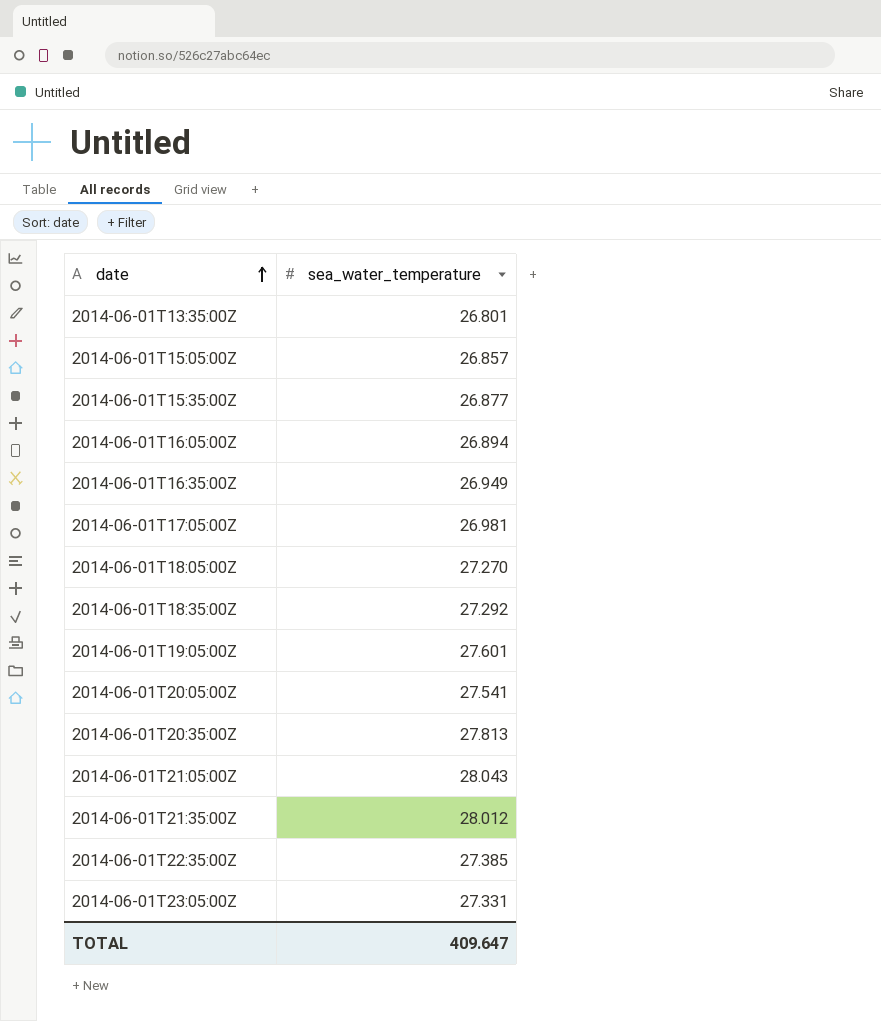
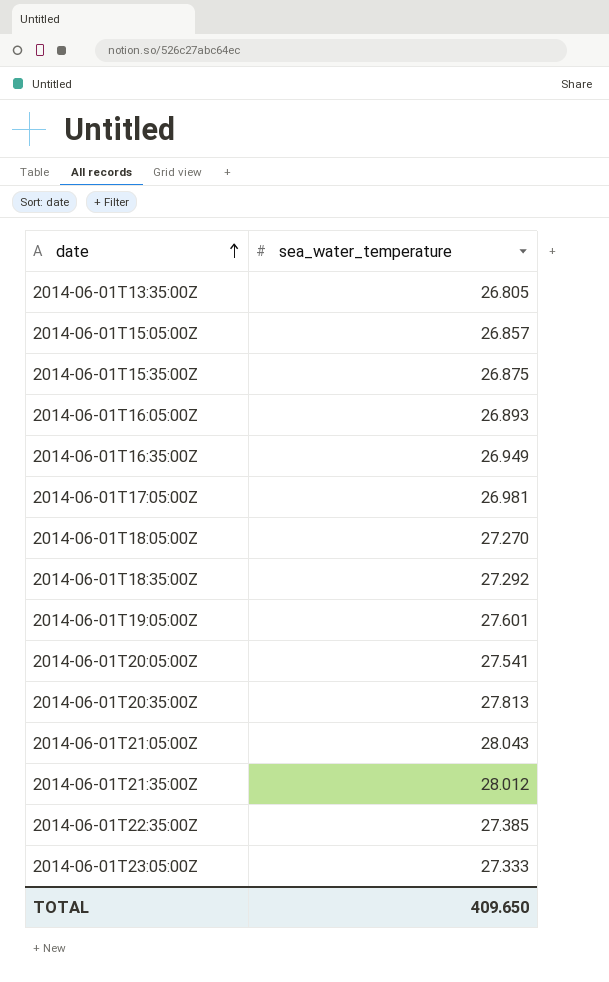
2014-06-01T13:35:00Z | sea_water_temperature: 26.801 -> 26.805
2014-06-01T15:35:00Z | sea_water_temperature: 26.877 -> 26.875
2014-06-01T16:05:00Z | sea_water_temperature: 26.894 -> 26.893
2014-06-01T23:05:00Z | sea_water_temperature: 27.331 -> 27.333
TOTAL | sea_water_temperature: 409.647 -> 409.650

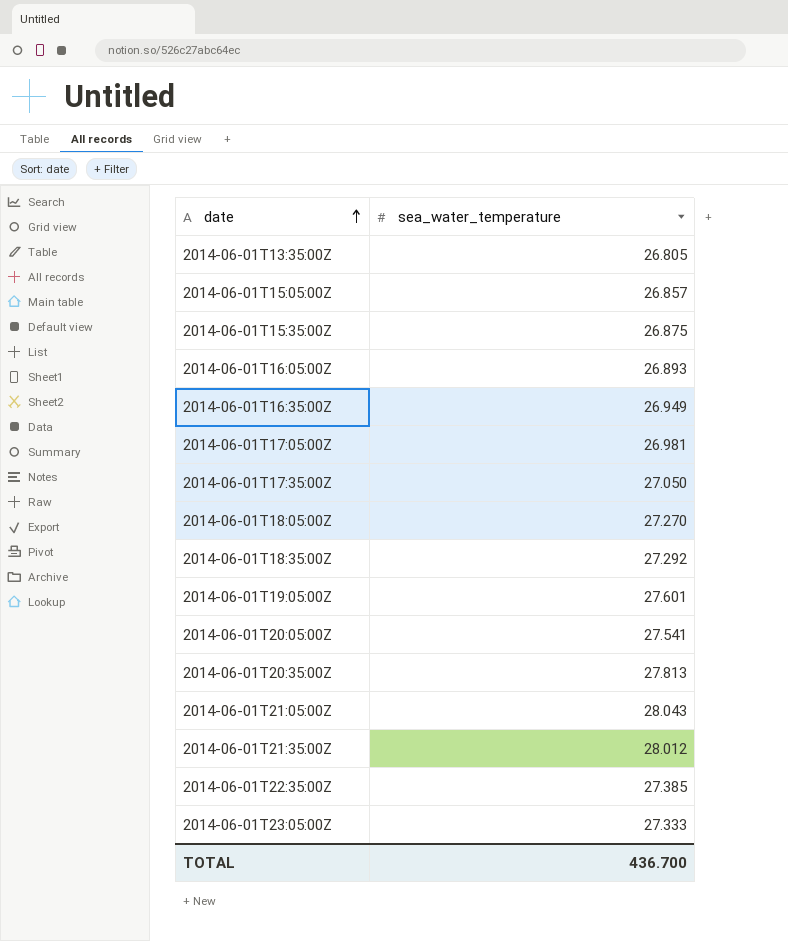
row 2014-06-01T17:35:00Z: none -> 27.050
TOTAL | sea_water_temperature: 409.650 -> 436.700

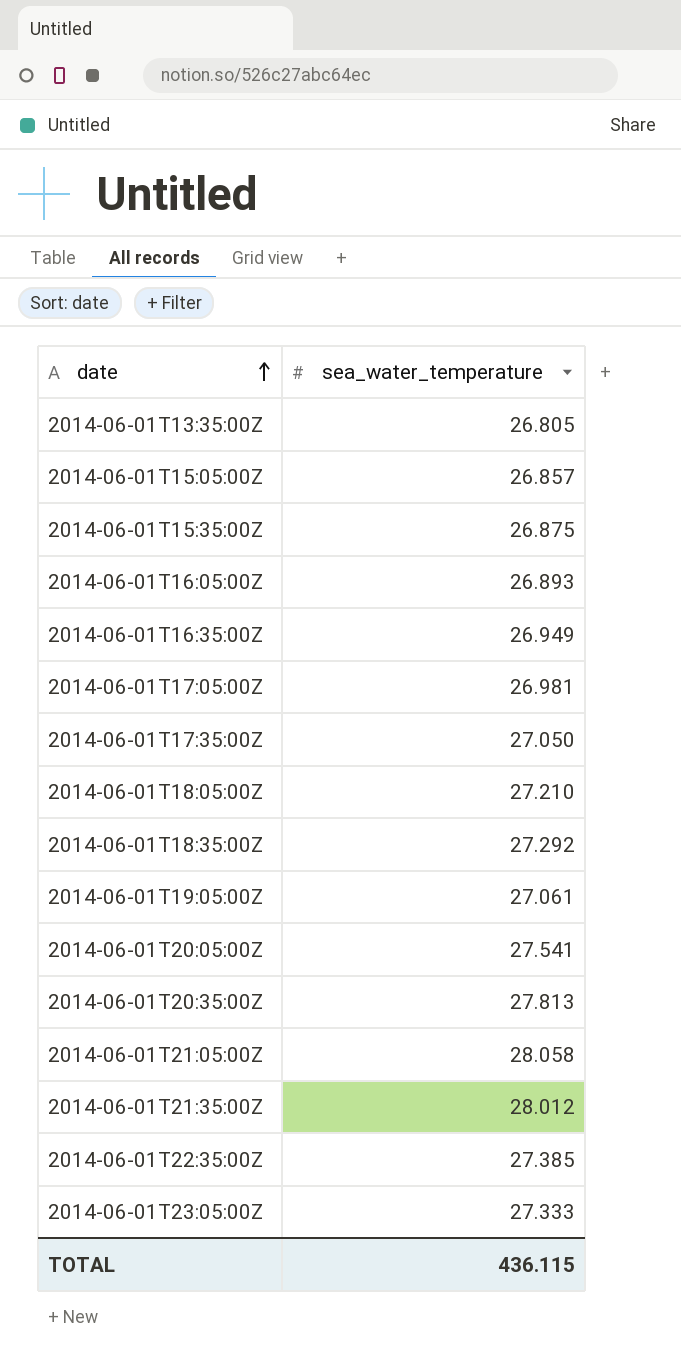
2014-06-01T18:05:00Z | sea_water_temperature: 27.270 -> 27.210
2014-06-01T19:05:00Z | sea_water_temperature: 27.601 -> 27.061
2014-06-01T21:05:00Z | sea_water_temperature: 28.043 -> 28.058
TOTAL | sea_water_temperature: 436.700 -> 436.115

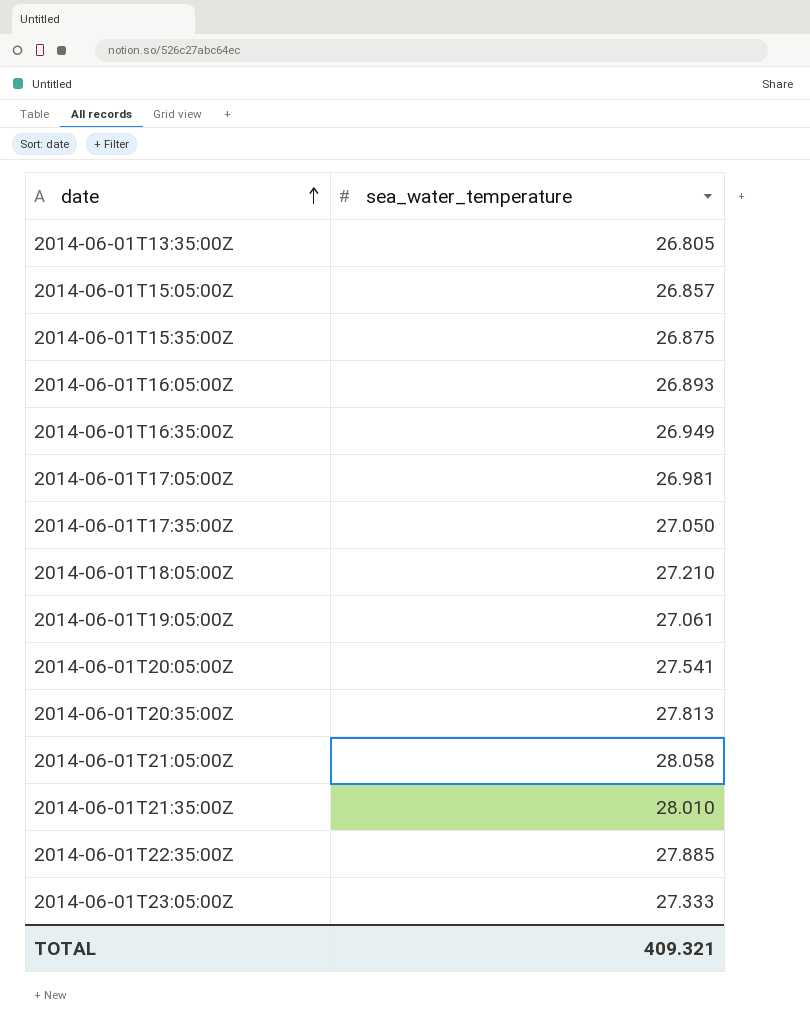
row 2014-06-01T18:35:00Z: 27.292 -> none
2014-06-01T21:35:00Z | sea_water_temperature: 28.012 -> 28.010
2014-06-01T22:35:00Z | sea_water_temperature: 27.385 -> 27.885
TOTAL | sea_water_temperature: 436.115 -> 409.321

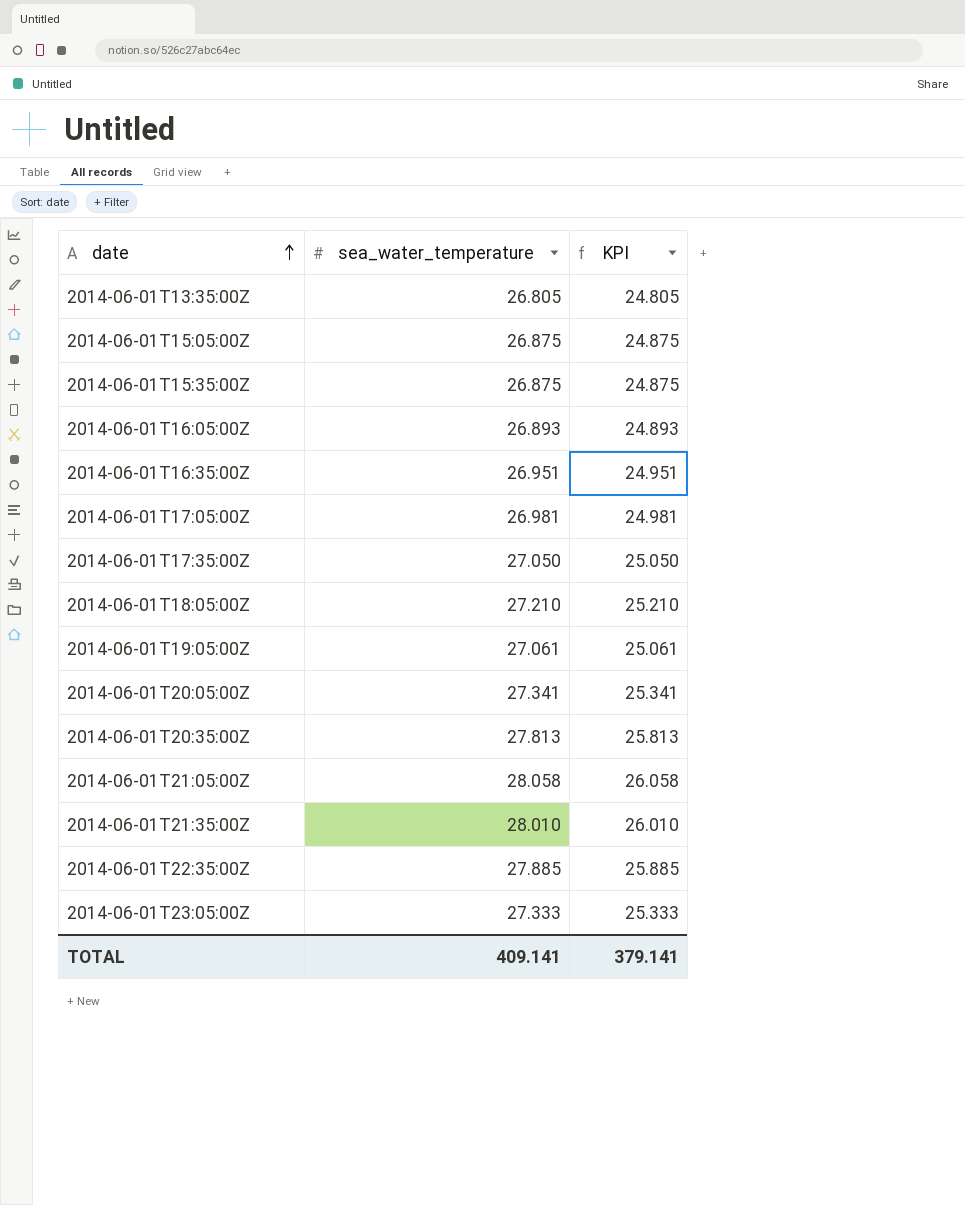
column KPI | formula: none -> [sea_water_temperature] - 2
2014-06-01T15:05:00Z | sea_water_temperature: 26.857 -> 26.875
2014-06-01T16:35:00Z | sea_water_temperature: 26.949 -> 26.951
2014-06-01T20:05:00Z | sea_water_temperature: 27.541 -> 27.341
TOTAL | sea_water_temperature: 409.321 -> 409.141

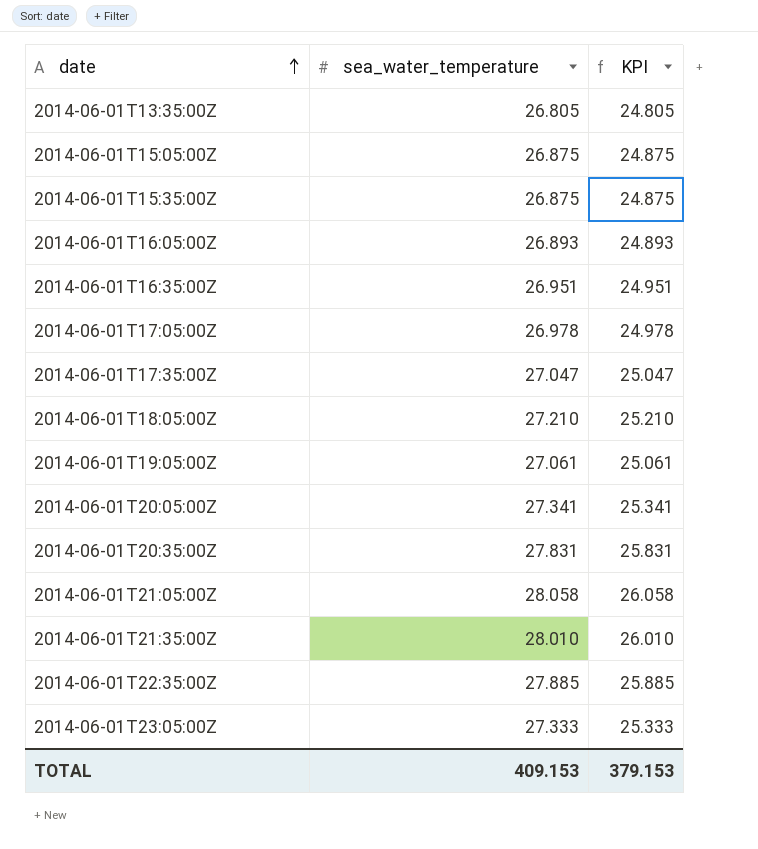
2014-06-01T17:05:00Z | sea_water_temperature: 26.981 -> 26.978
2014-06-01T17:05:00Z | KPI: 24.981 -> 24.978
2014-06-01T17:35:00Z | sea_water_temperature: 27.050 -> 27.047
2014-06-01T17:35:00Z | KPI: 25.050 -> 25.047
2014-06-01T20:35:00Z | sea_water_temperature: 27.813 -> 27.831
2014-06-01T20:35:00Z | KPI: 25.813 -> 25.831
TOTAL | sea_water_temperature: 409.141 -> 409.153
TOTAL | KPI: 379.141 -> 379.153

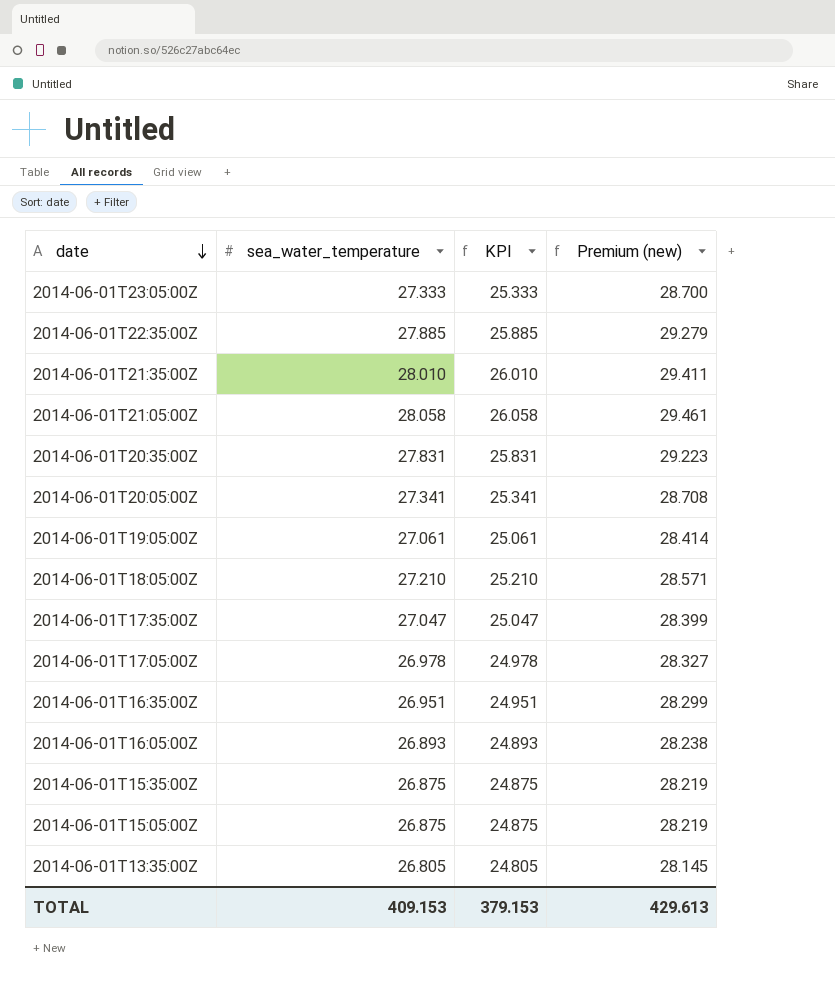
row order: date ascending -> date descending
column Premium (new) | formula: none -> [sea_water_temperature] * 1.05

